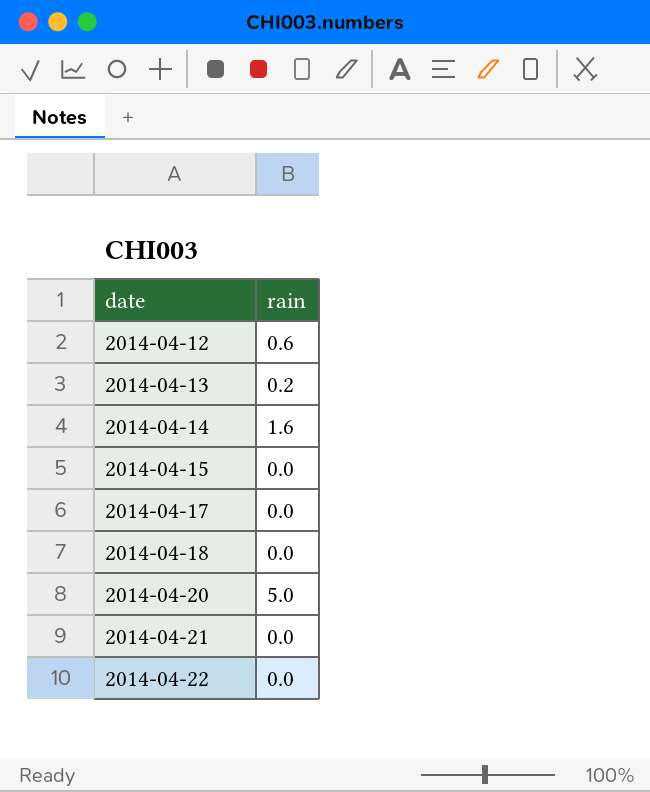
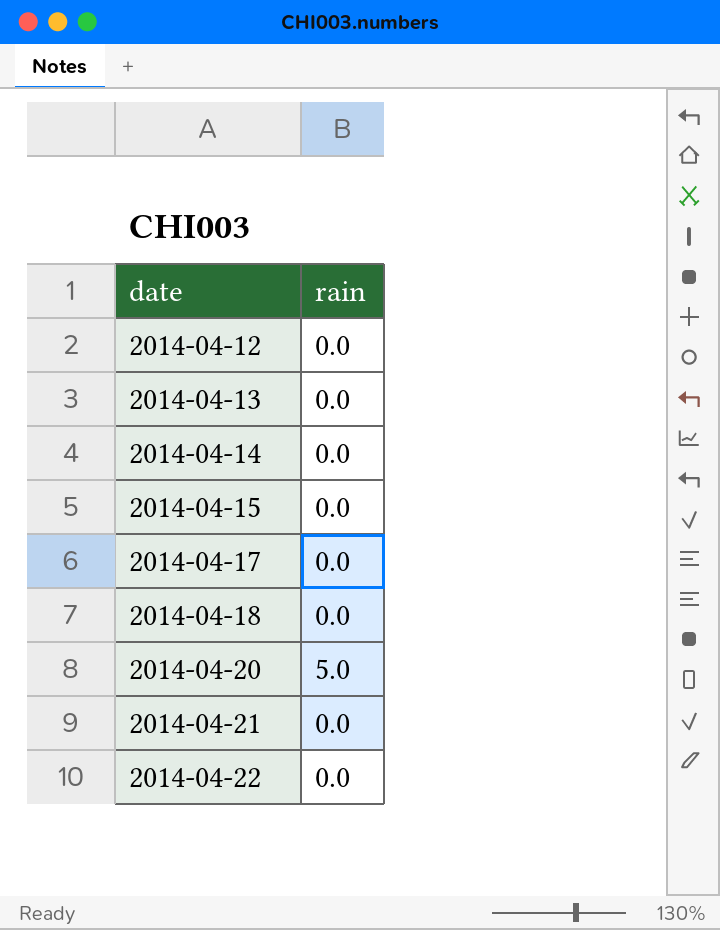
2014-04-12 | rain: 0.6 -> 0.0
2014-04-13 | rain: 0.2 -> 0.0
2014-04-14 | rain: 1.6 -> 0.0

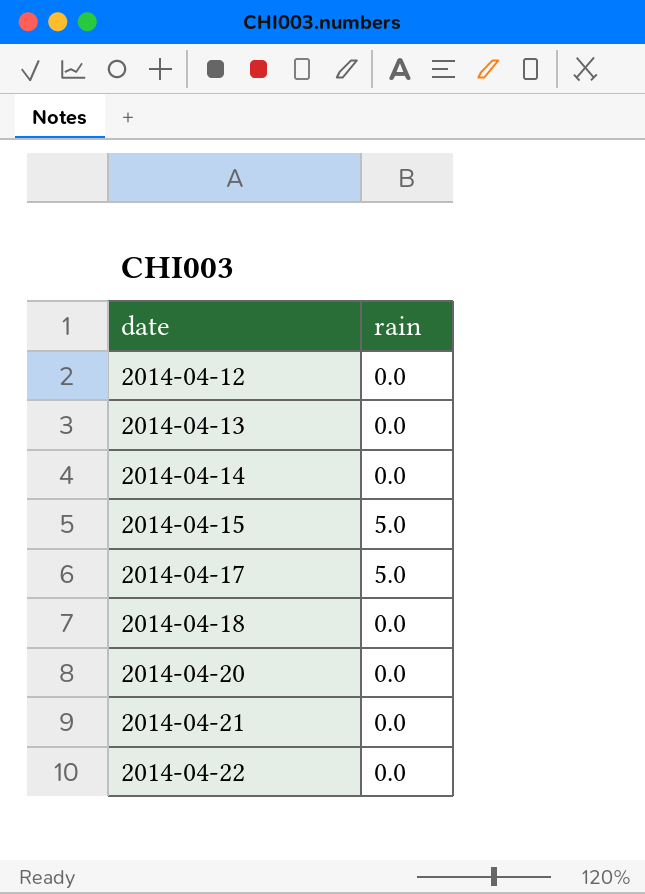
2014-04-15 | rain: 0.0 -> 5.0
2014-04-17 | rain: 0.0 -> 5.0
2014-04-20 | rain: 5.0 -> 0.0

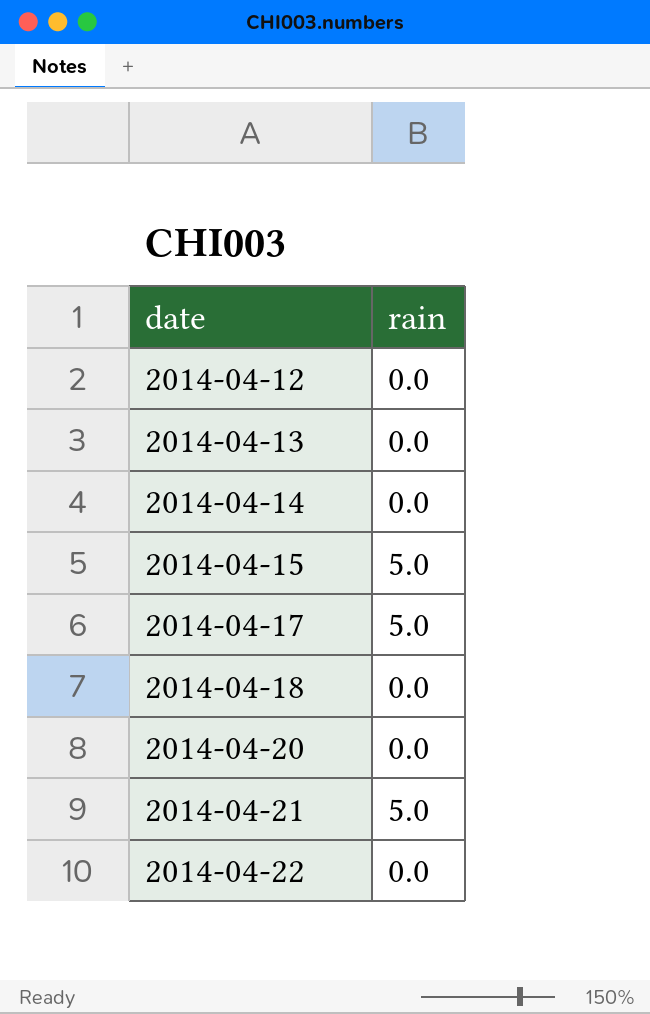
2014-04-21 | rain: 0.0 -> 5.0

